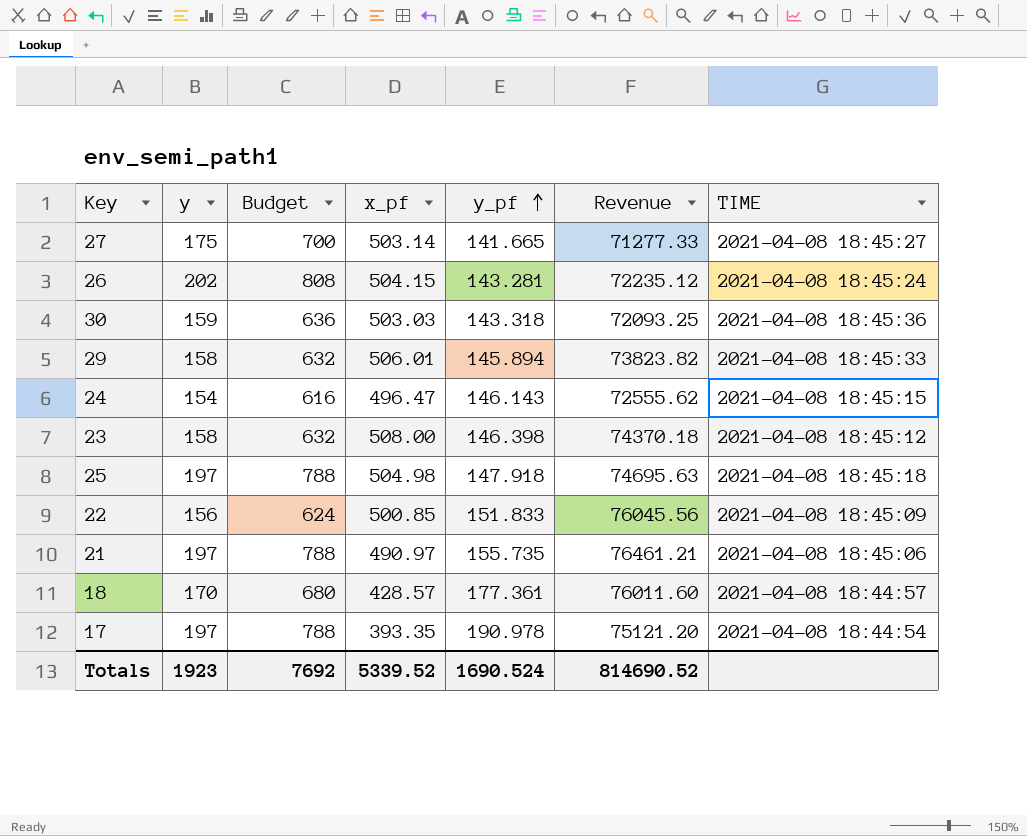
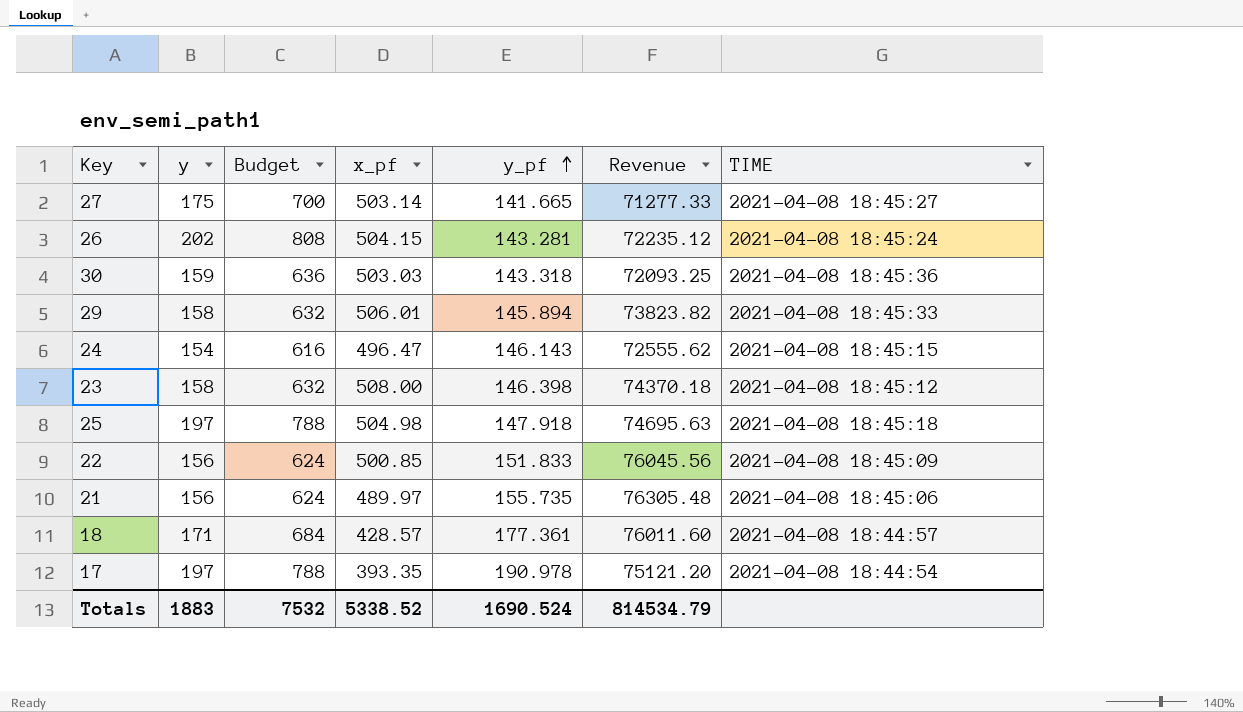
21 | y: 197 -> 156
21 | Budget: 788 -> 624
21 | x_pf: 490.97 -> 489.97
21 | Revenue: 76461.21 -> 76305.48
18 | y: 170 -> 171
18 | Budget: 680 -> 684
Totals | y: 1923 -> 1883
Totals | Budget: 7692 -> 7532
Totals | x_pf: 5339.52 -> 5338.52
Totals | Revenue: 814690.52 -> 814534.79

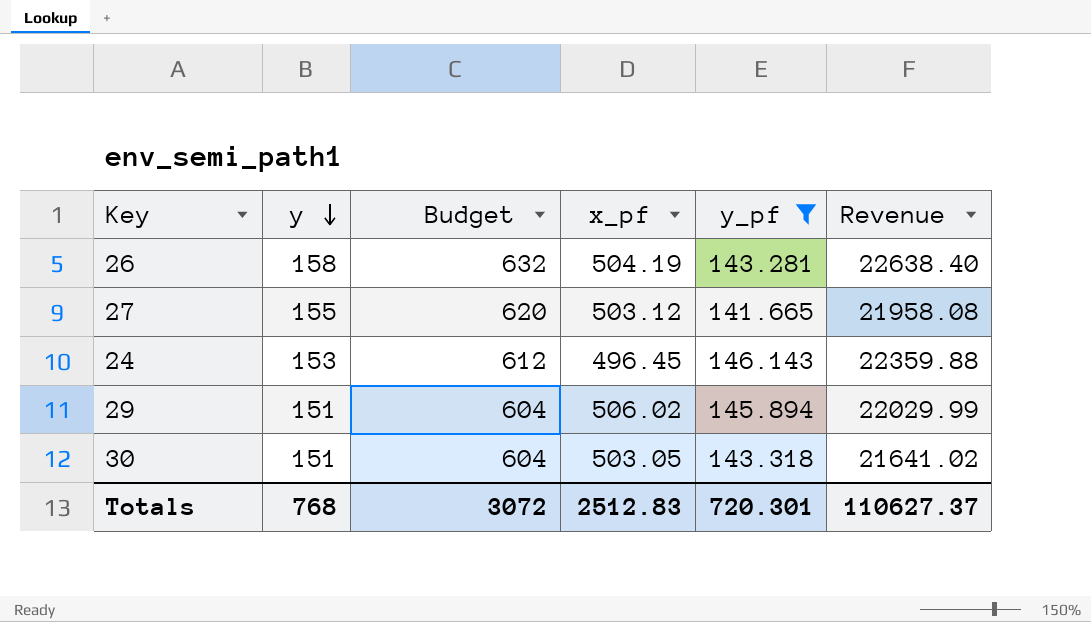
filter: none -> y_pf <= 146.143
row order: y_pf ascending -> y descending
column TIME | position: 7 -> none
column Revenue | formula: [x_pf] * [y_pf] -> [y] * [y_pf]
26 | y: 202 -> 158
26 | Budget: 808 -> 632
26 | x_pf: 504.15 -> 504.19
27 | y: 175 -> 155
27 | Budget: 700 -> 620
27 | x_pf: 503.14 -> 503.12
24 | y: 154 -> 153
24 | Budget: 616 -> 612
24 | x_pf: 496.47 -> 496.45
29 | y: 158 -> 151
29 | Budget: 632 -> 604
29 | x_pf: 506.01 -> 506.02
30 | y: 159 -> 151
30 | Budget: 636 -> 604
30 | x_pf: 503.03 -> 503.05
Totals | y: 1883 -> 768
Totals | Budget: 7532 -> 3072
Totals | x_pf: 5338.52 -> 2512.83
Totals | y_pf: 1690.524 -> 720.301
Totals | Revenue: 814534.79 -> 110627.37

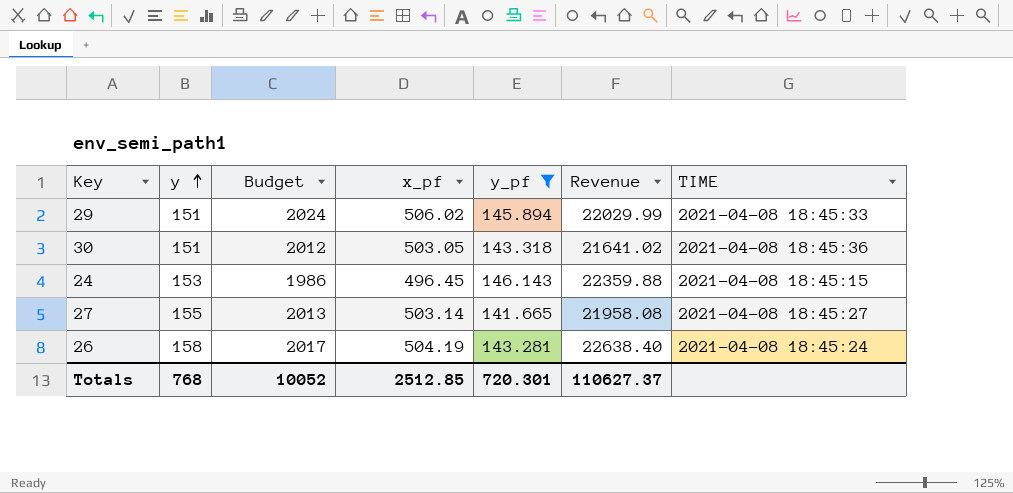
row order: y descending -> y ascending
column Budget | formula: [y] * 4 -> [x_pf] * 4
column TIME | position: none -> 7
27 | x_pf: 503.12 -> 503.14
Totals | Budget: 3072 -> 10052
Totals | x_pf: 2512.83 -> 2512.85

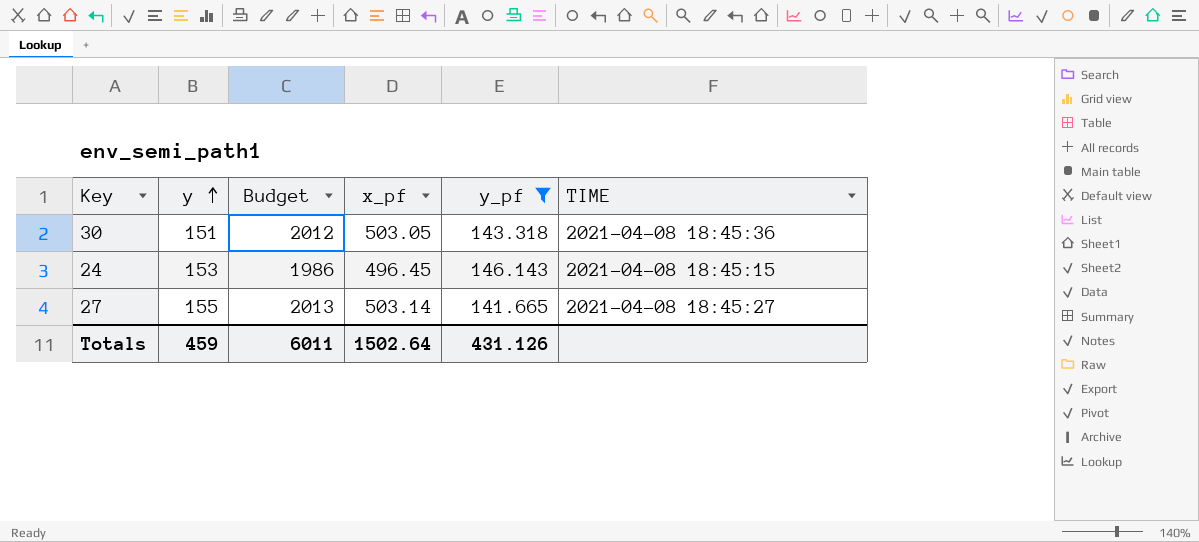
column Revenue | formula: [y] * [y_pf] -> none
row 29: 151 | 2024 | 506.02 | 145.894 | 22029.99 | 2021-04-08 18:45:33 -> none
row 26: 158 | 2017 | 504.19 | 143.281 | 22638.40 | 2021-04-08 18:45:24 -> none
Totals | y: 768 -> 459
Totals | Budget: 10052 -> 6011
Totals | x_pf: 2512.85 -> 1502.64
Totals | y_pf: 720.301 -> 431.126

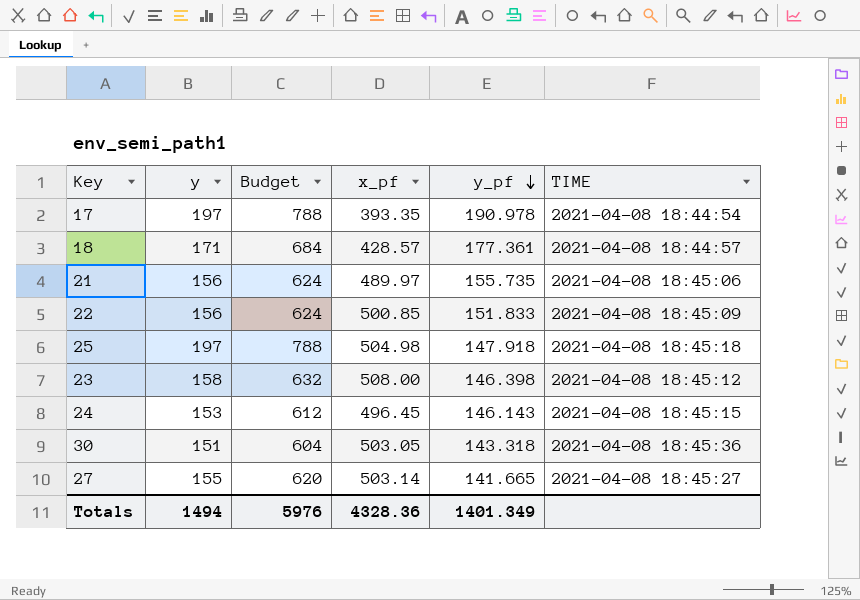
filter: y_pf <= 146.143 -> none
row order: y ascending -> y_pf descending
column Budget | formula: [x_pf] * 4 -> [y] * 4
Totals | y: 459 -> 1494
Totals | Budget: 6011 -> 5976
Totals | x_pf: 1502.64 -> 4328.36
Totals | y_pf: 431.126 -> 1401.349

